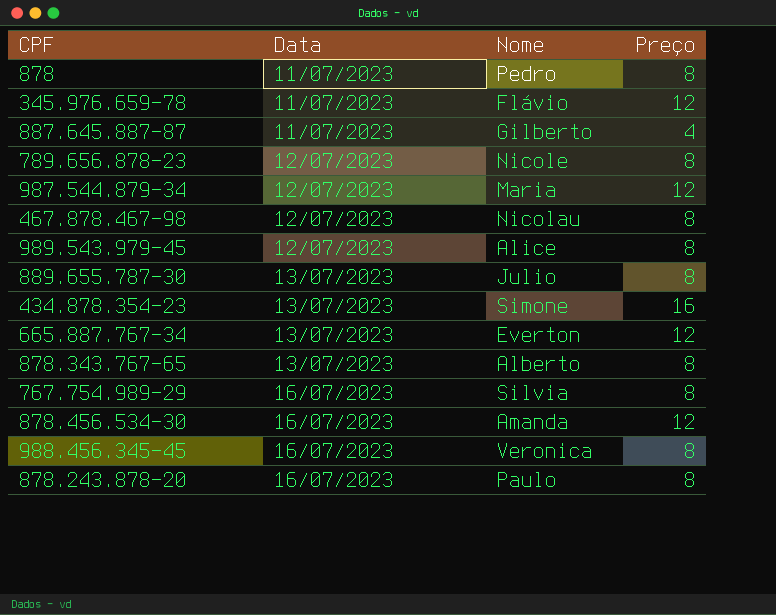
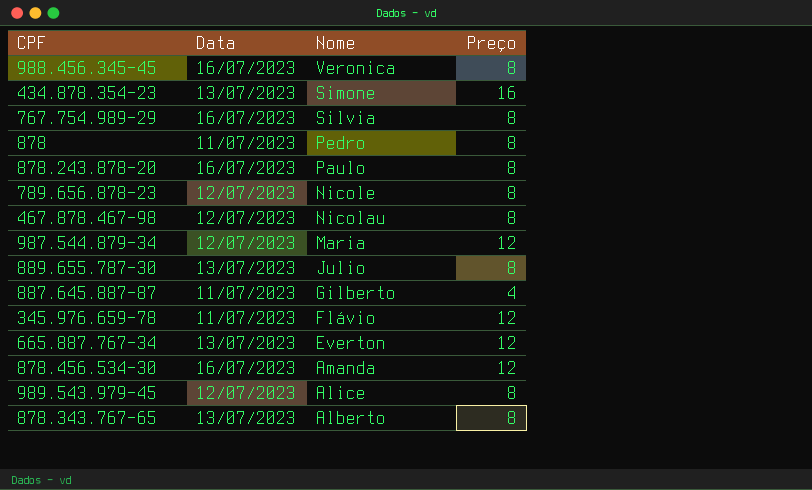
row order: Data ascending -> Nome descending

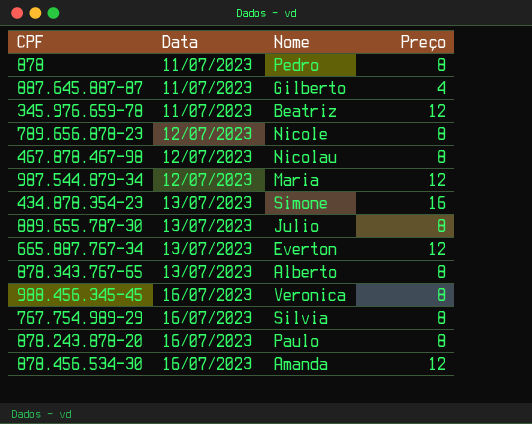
row order: Nome descending -> Data ascending
row 989.543.979-45: 12/07/2023 | Alice | 8 -> none
345.976.659-78 | Nome: Flávio -> Beatriz

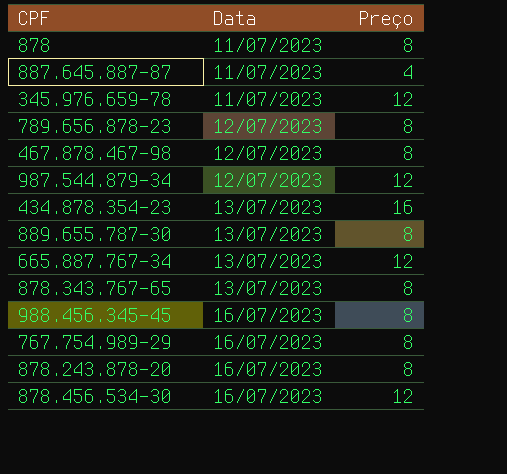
column Nome | position: 3 -> none

